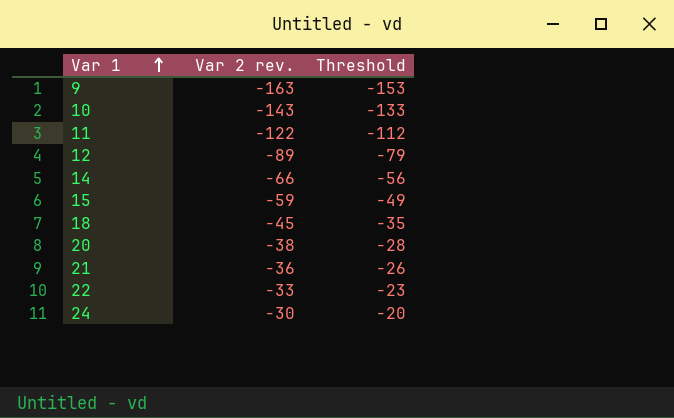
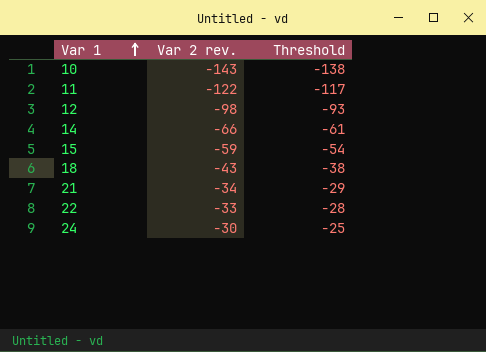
column Threshold | formula: [Var 2 rev.] + 10 -> [Var 2 rev.] + 5
row 9: -163 | -153 -> none
row 20: -38 | -28 -> none
12 | Var 2 rev.: -89 -> -98
18 | Var 2 rev.: -45 -> -43
21 | Var 2 rev.: -36 -> -34

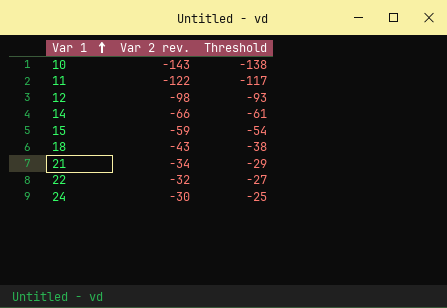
22 | Var 2 rev.: -33 -> -32
22 | Threshold: -28 -> -27

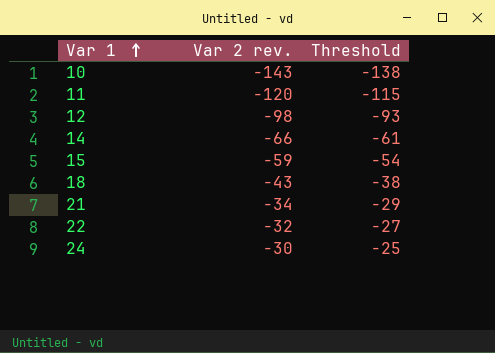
11 | Var 2 rev.: -122 -> -120
11 | Threshold: -117 -> -115

